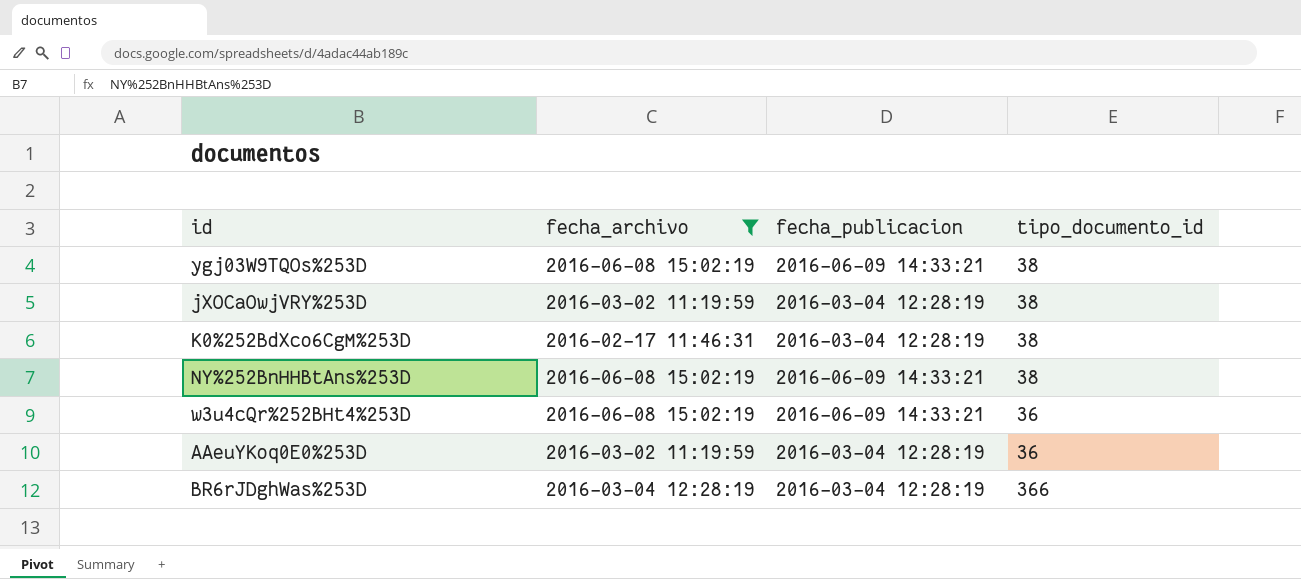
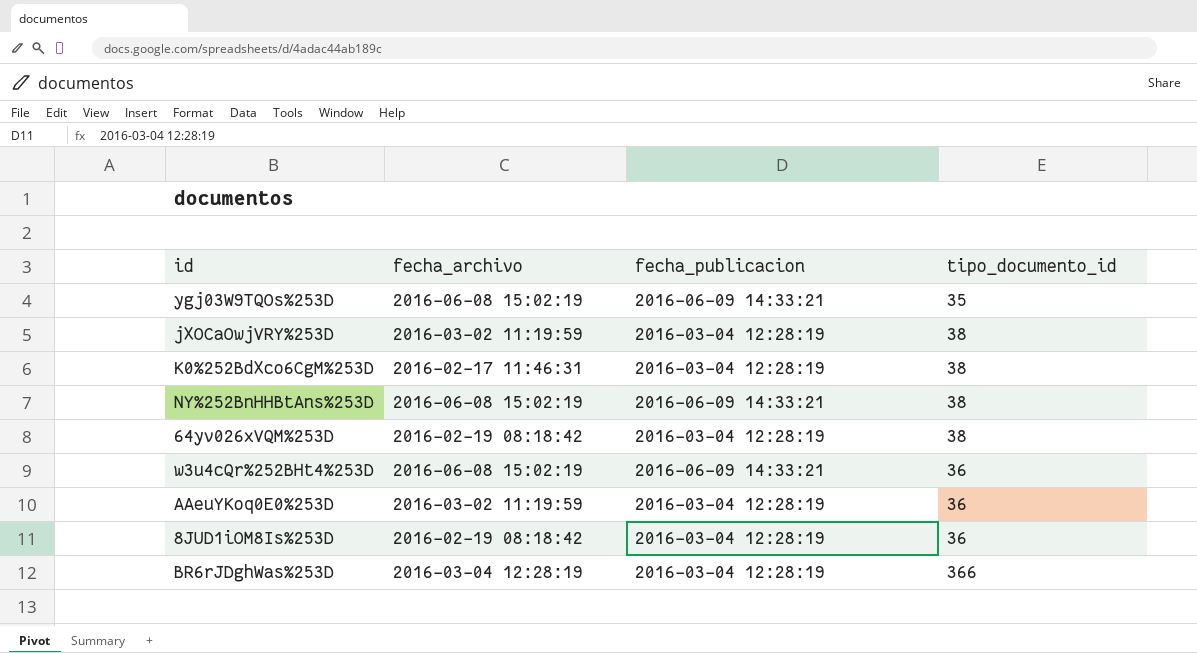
filter: fecha_archivo != 2016-02-19 08:18:42 -> none
ygj03W9TQOs%253D | tipo_documento_id: 38 -> 35

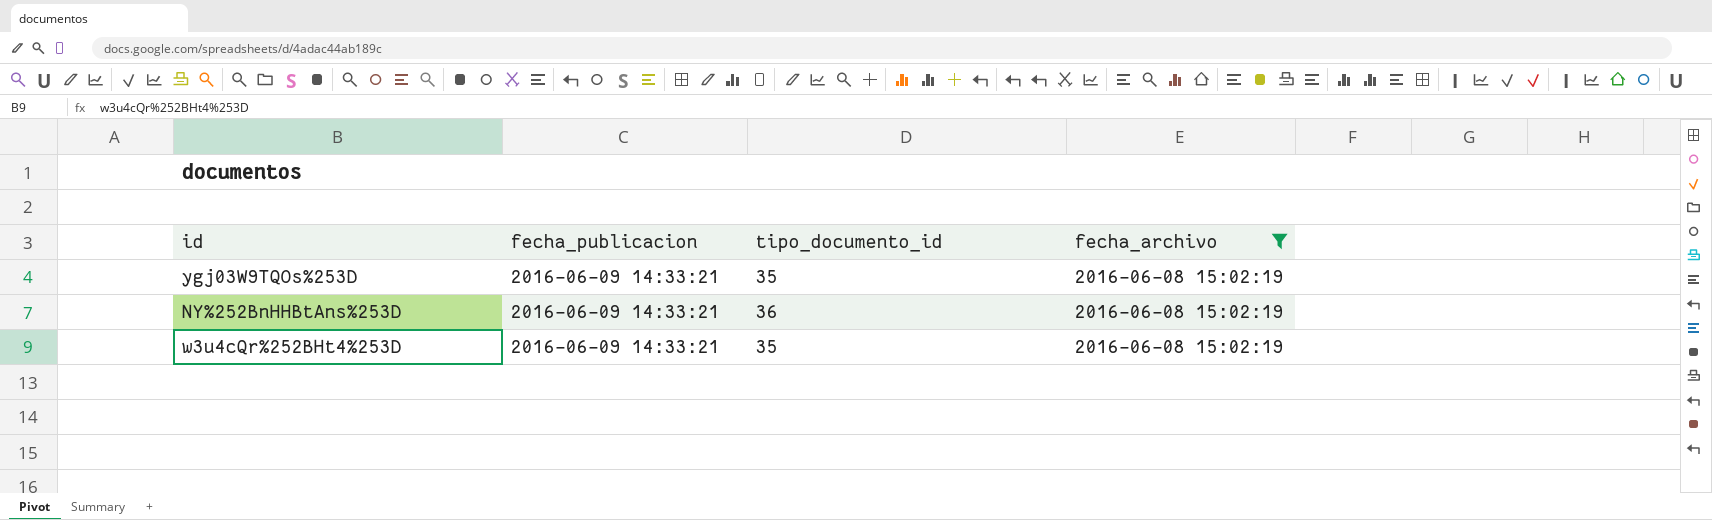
filter: none -> fecha_archivo = 2016-06-08 15:02:19
column fecha_archivo | position: 2 -> 4
NY%252BnHHBtAns%253D | tipo_documento_id: 38 -> 36
w3u4cQr%252BHt4%253D | tipo_documento_id: 36 -> 35

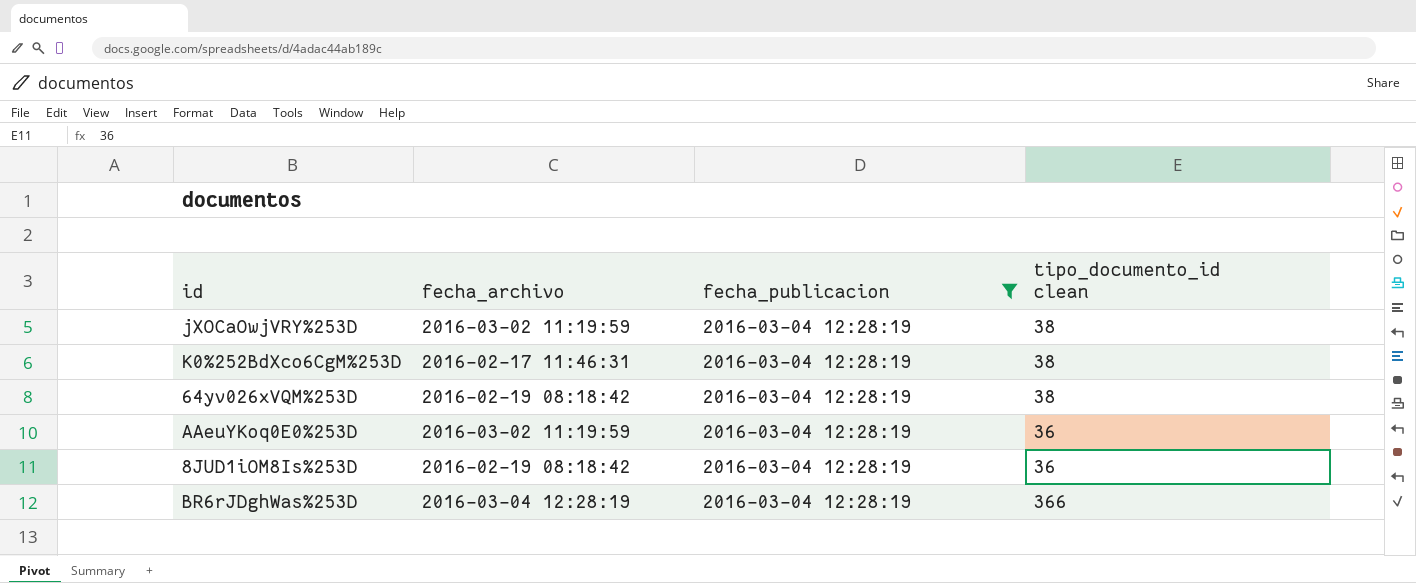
filter: fecha_archivo = 2016-06-08 15:02:19 -> fecha_publicacion = 2016-03-04 12:28:19
column fecha_archivo | position: 4 -> 2
column name: tipo_documento_id -> tipo_documento_id clean

